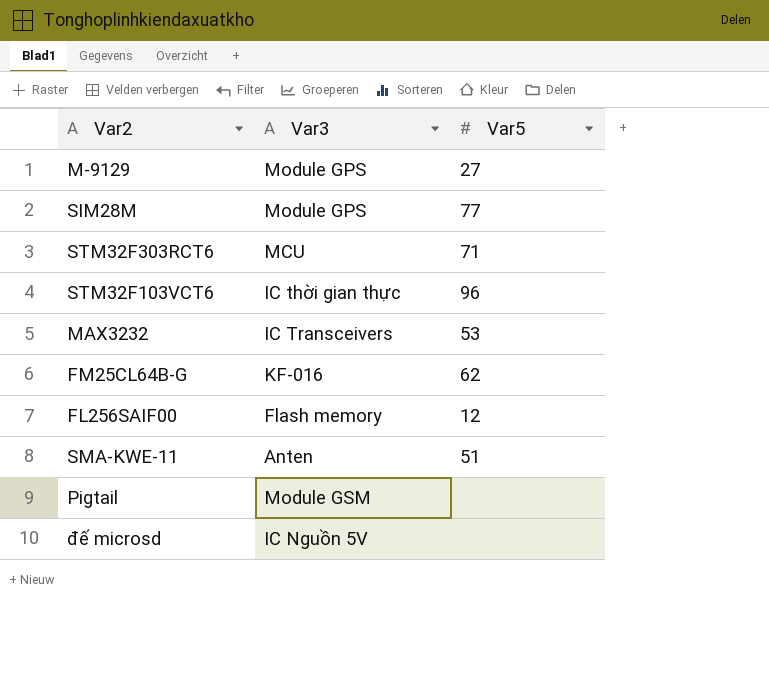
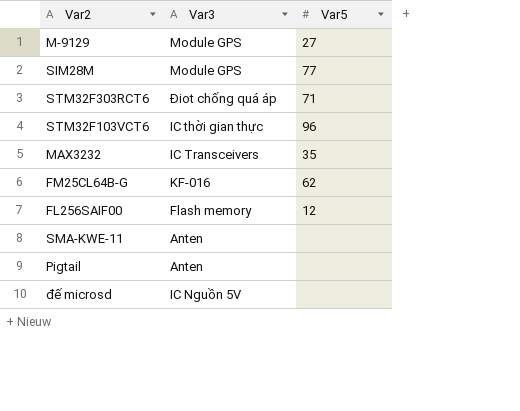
STM32F303RCT6 | Var3: MCU -> Điot chống quá áp
MAX3232 | Var5: 53 -> 35
SMA-KWE-11 | Var5: 51 -> none
Pigtail | Var3: Module GSM -> Anten

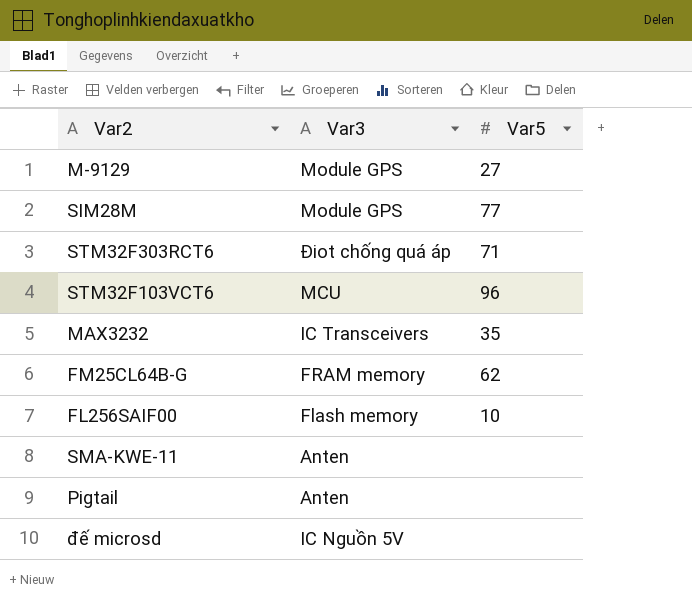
STM32F103VCT6 | Var3: IC thời gian thực -> MCU
FM25CL64B-G | Var3: KF-016 -> FRAM memory
FL256SAIF00 | Var5: 12 -> 10

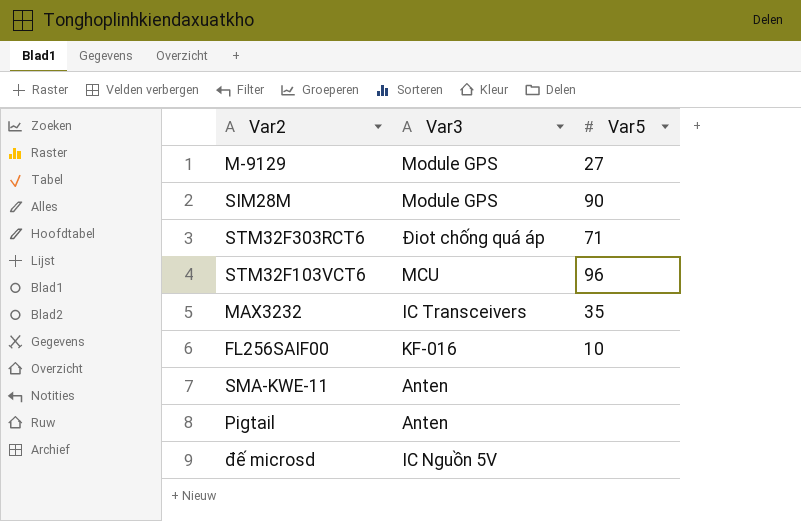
row FM25CL64B-G: FRAM memory | 62 -> none
SIM28M | Var5: 77 -> 90
FL256SAIF00 | Var3: Flash memory -> KF-016

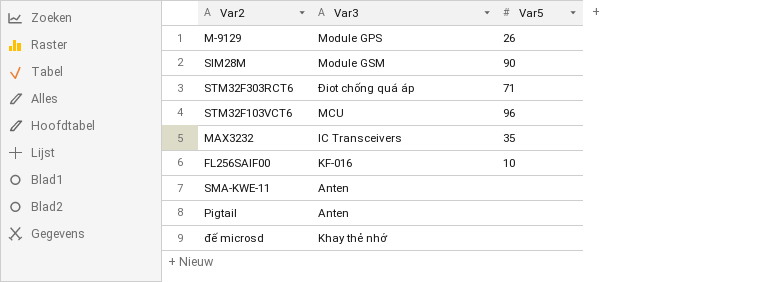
M-9129 | Var5: 27 -> 26
SIM28M | Var3: Module GPS -> Module GSM
đế microsd | Var3: IC Nguồn 5V -> Khay thẻ nhớ

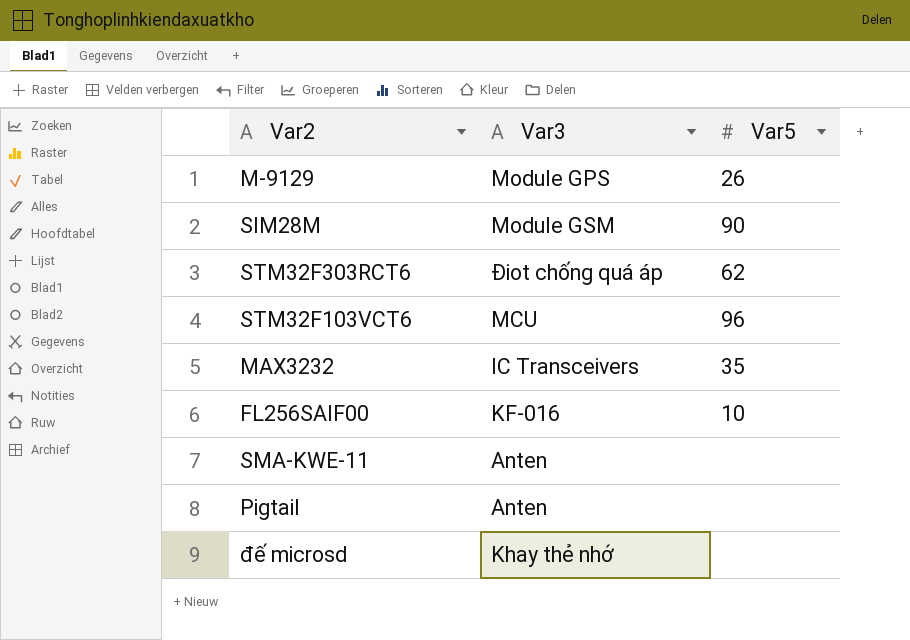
STM32F303RCT6 | Var5: 71 -> 62

